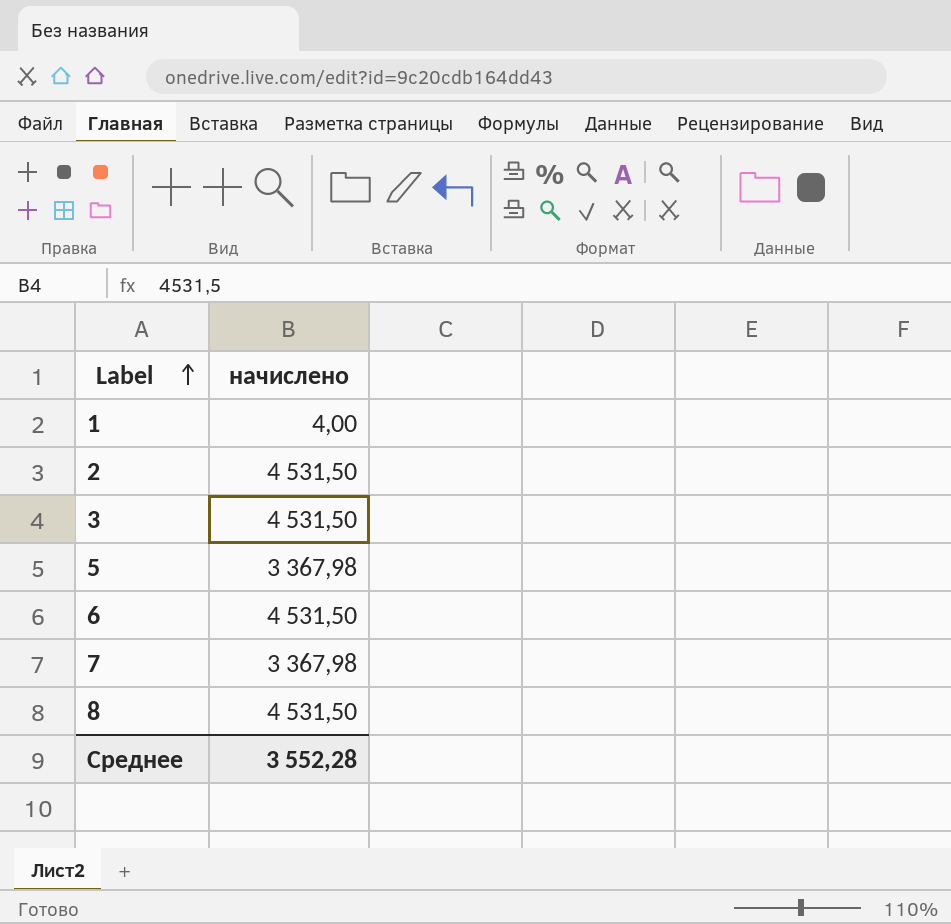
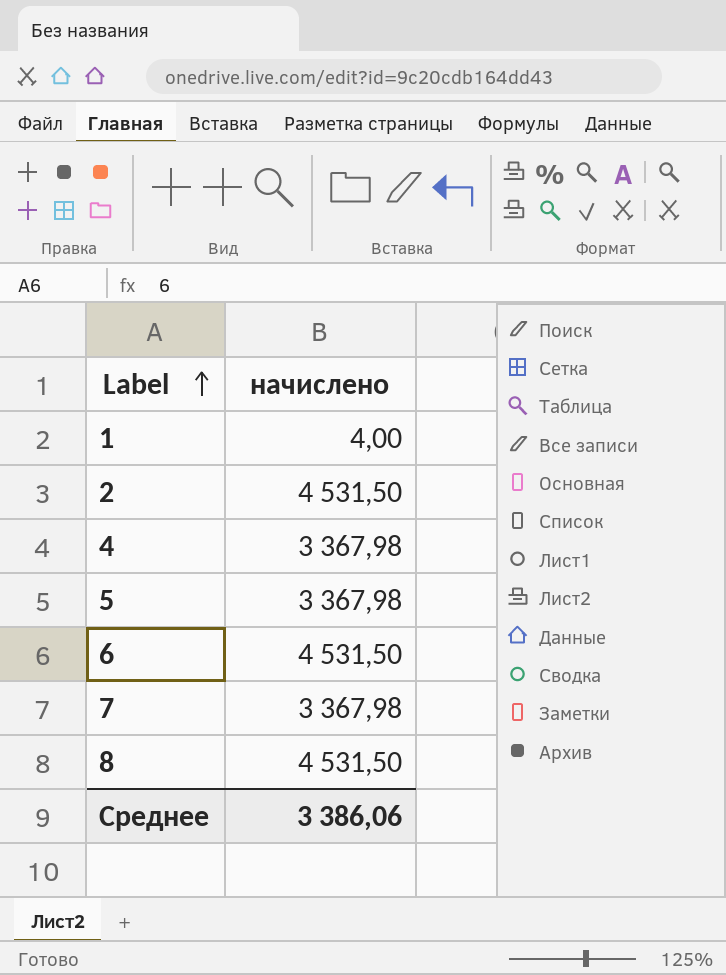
row 3: 4 531,50 -> none
row 4: none -> 3 367,98
Среднее | начислено: 3 552,28 -> 3 386,06

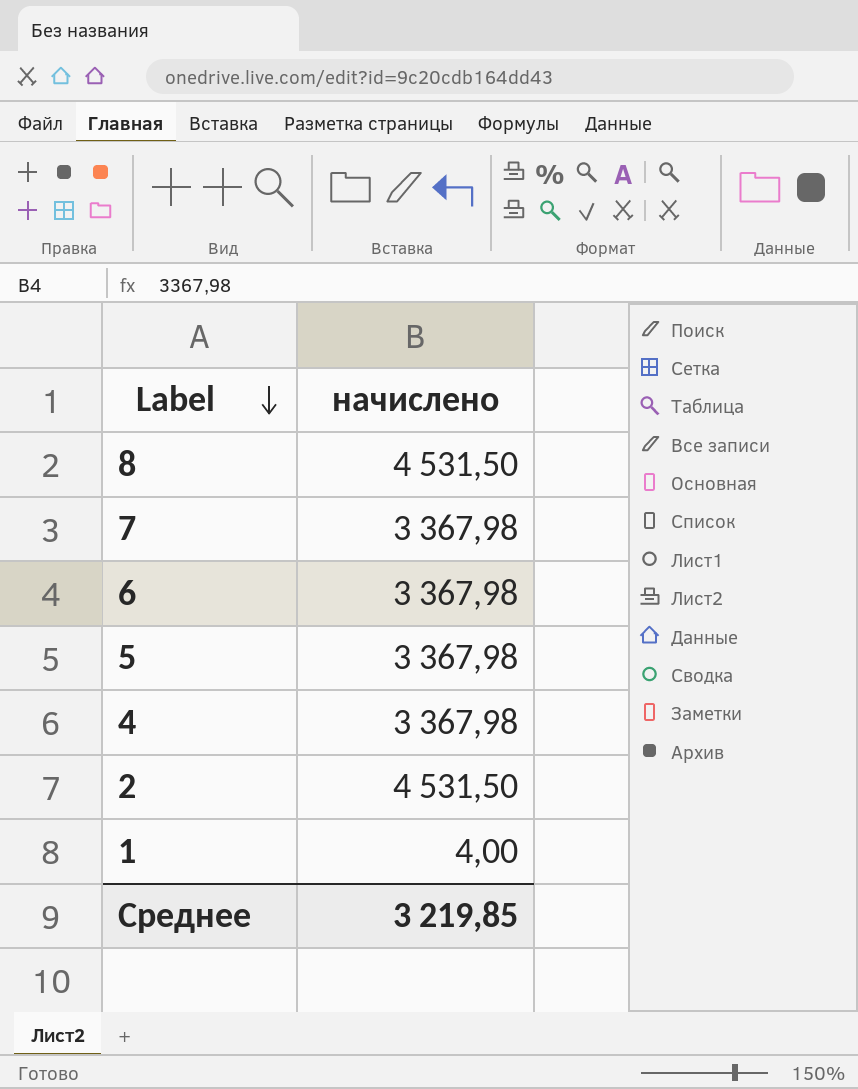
row order: Label ascending -> Label descending
6 | начислено: 4 531,50 -> 3 367,98
Среднее | начислено: 3 386,06 -> 3 219,85

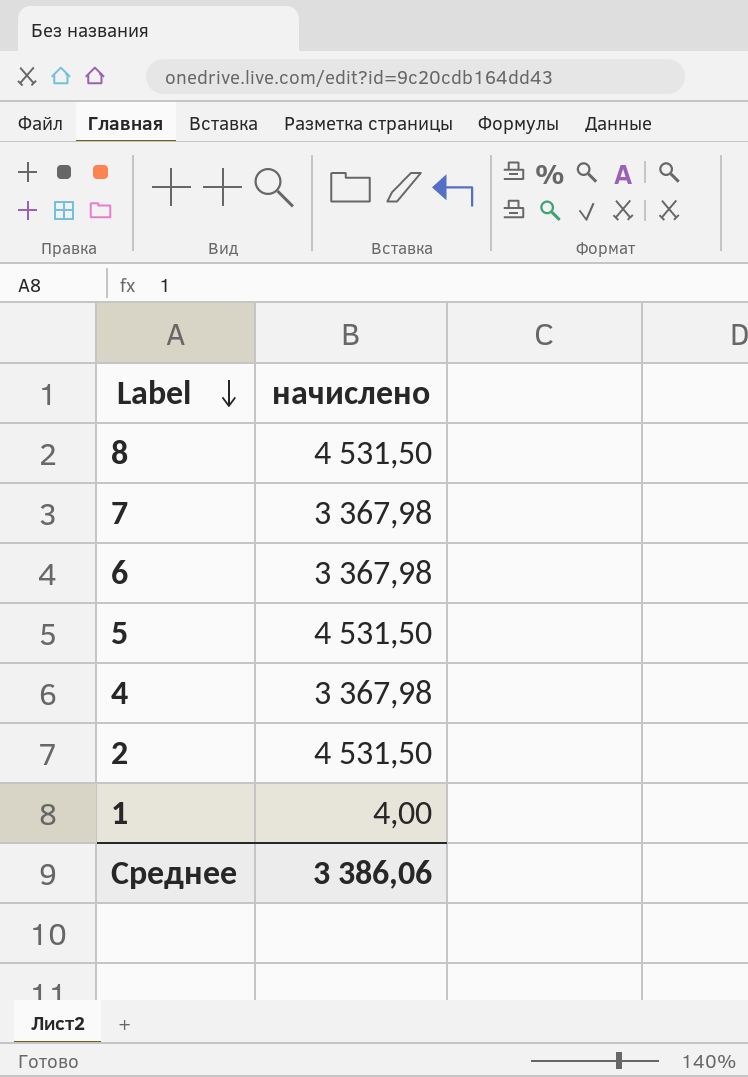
5 | начислено: 3 367,98 -> 4 531,50
Среднее | начислено: 3 219,85 -> 3 386,06

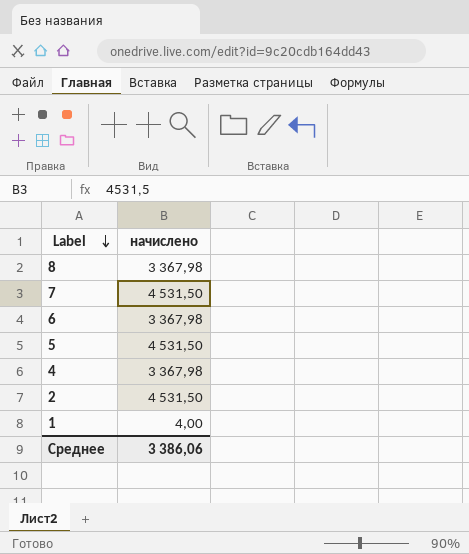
8 | начислено: 4 531,50 -> 3 367,98
7 | начислено: 3 367,98 -> 4 531,50

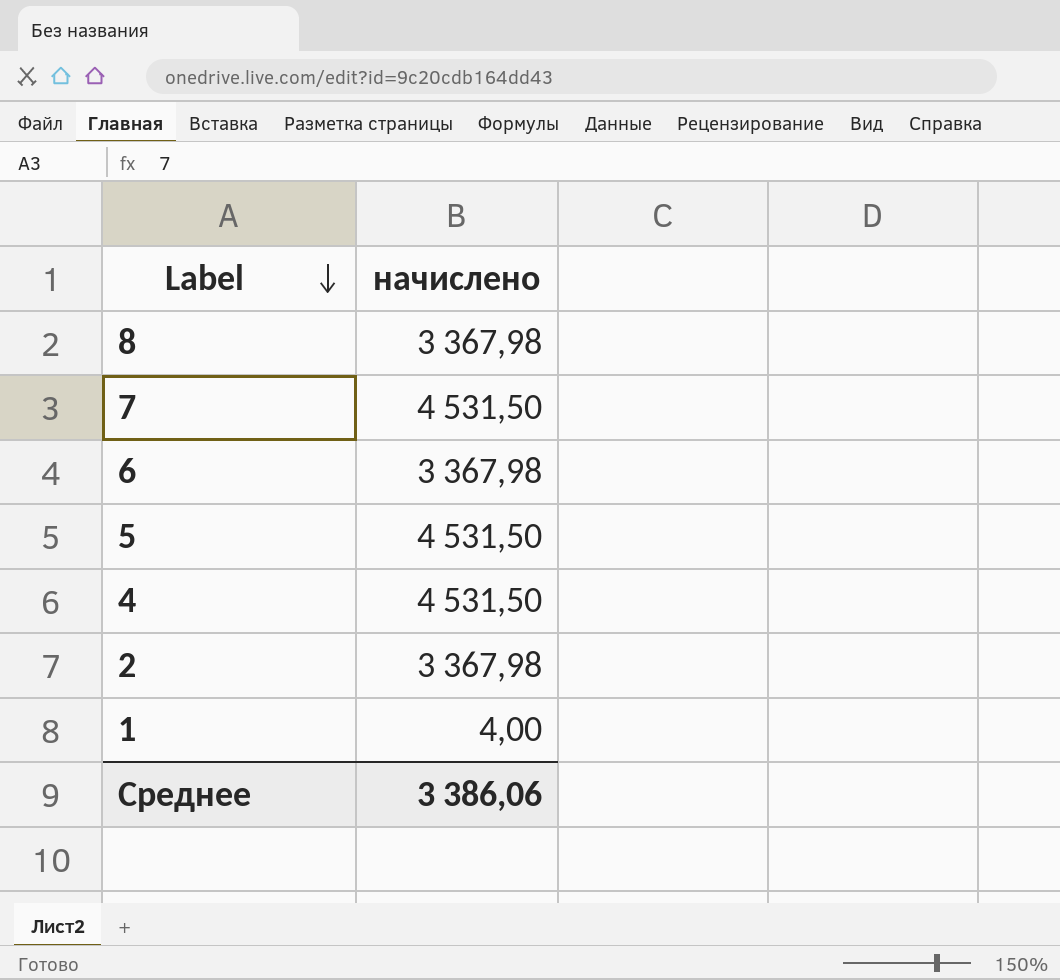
4 | начислено: 3 367,98 -> 4 531,50
2 | начислено: 4 531,50 -> 3 367,98

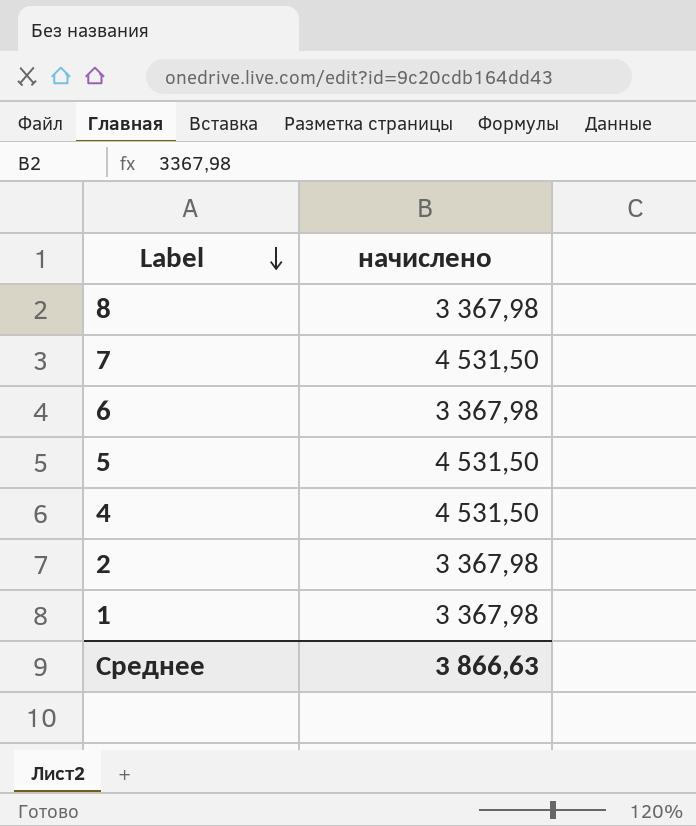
1 | начислено: 4,00 -> 3 367,98
Среднее | начислено: 3 386,06 -> 3 866,63

